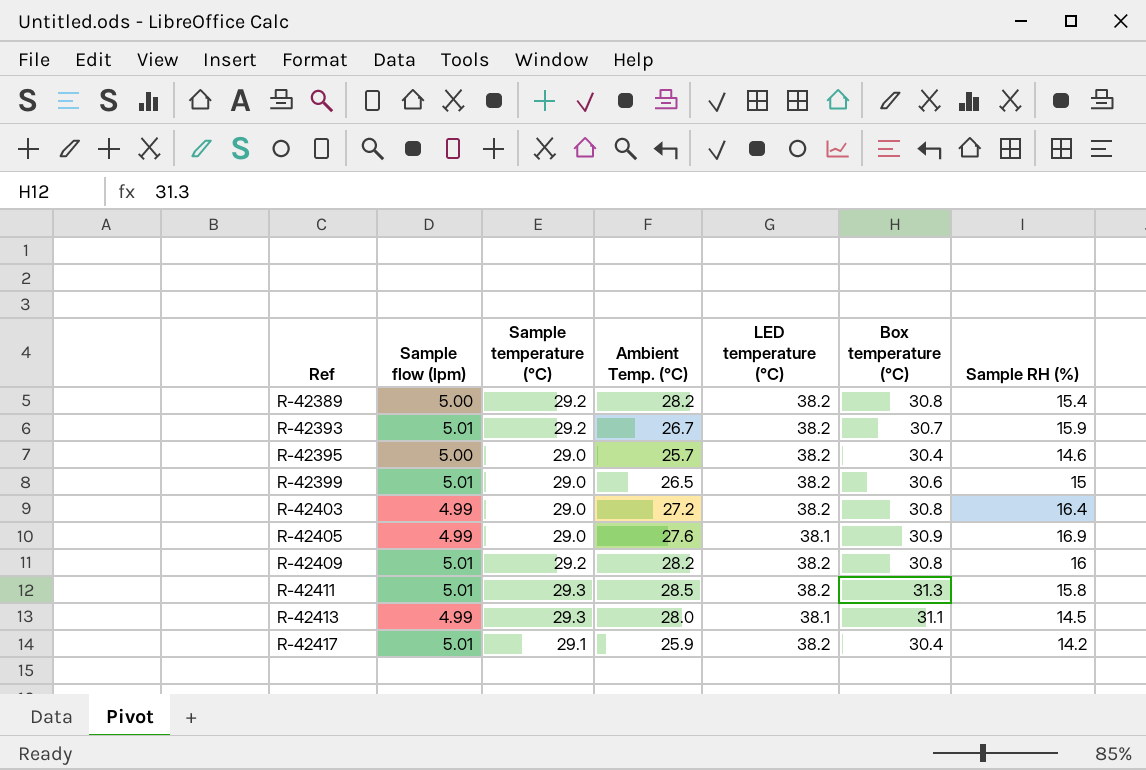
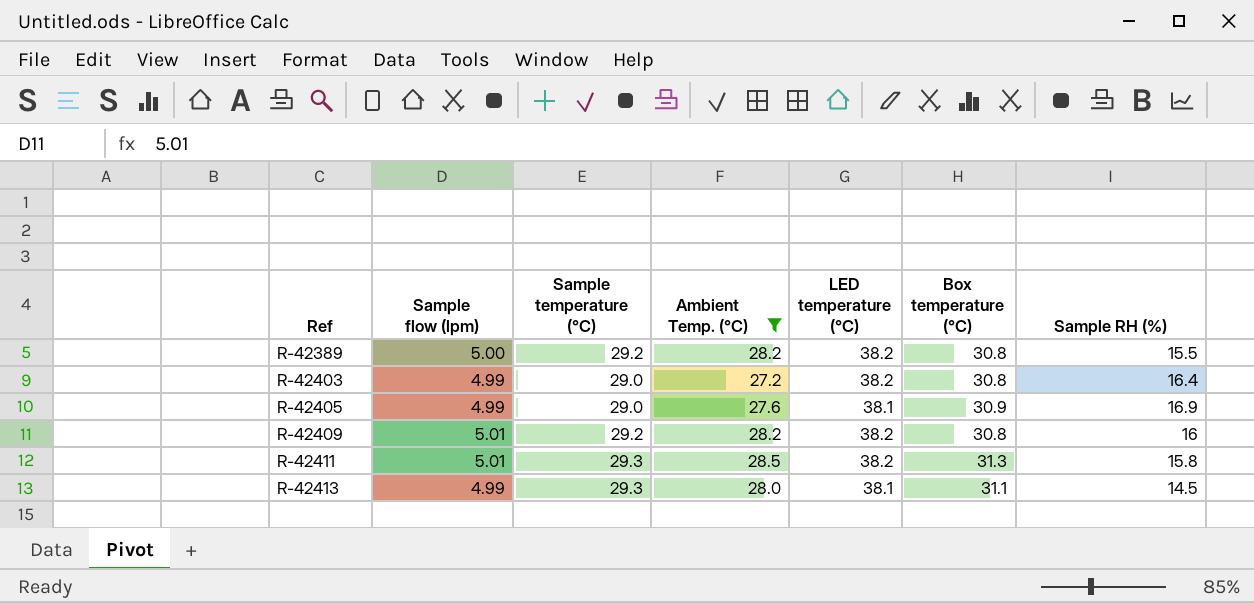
filter: none -> Ambient Temp. (°C) >= 27.2
R-42389 | Sample RH (%): 15.4 -> 15.5

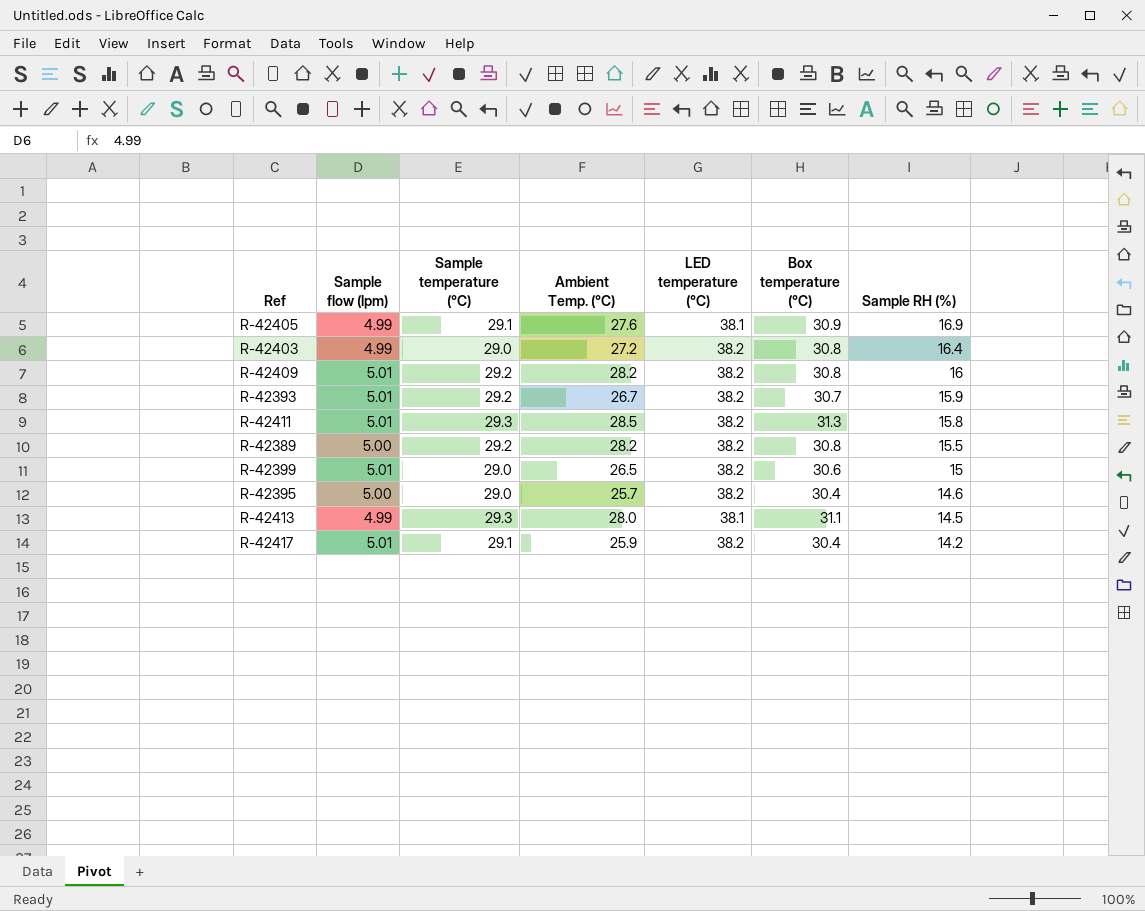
filter: Ambient Temp. (°C) >= 27.2 -> none
row order: Ref ascending -> Sample RH (%) descending
R-42405 | Sample temperature (°C): 29.0 -> 29.1

